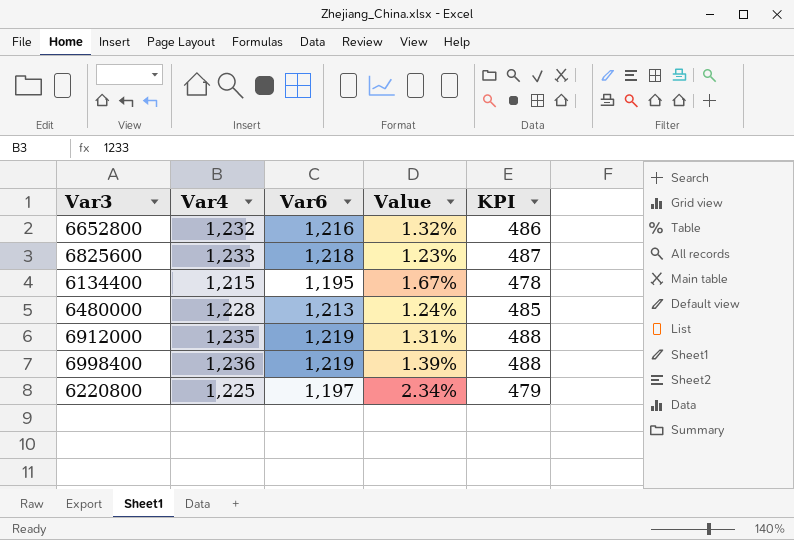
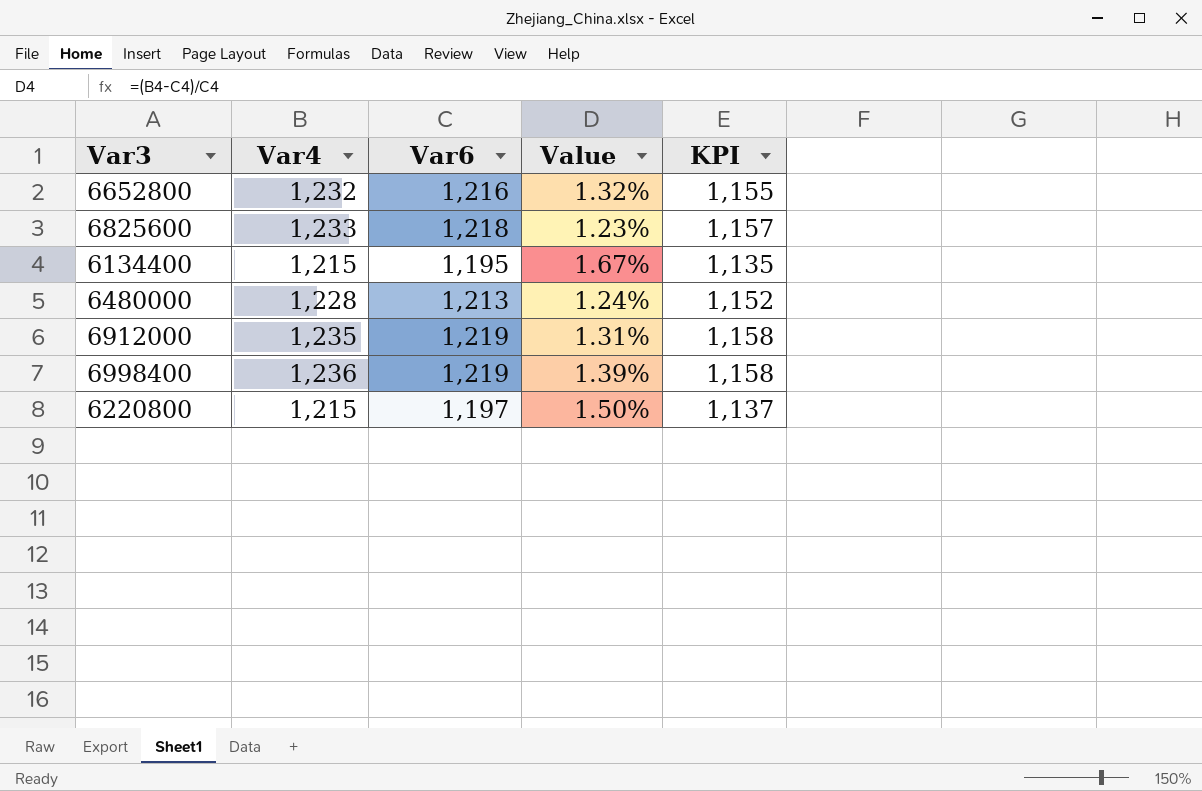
column KPI | formula: [Var6] * 0.4 -> [Var6] * 0.95
6220800 | Var4: 1,225 -> 1,215
6220800 | Value: 2.34% -> 1.50%

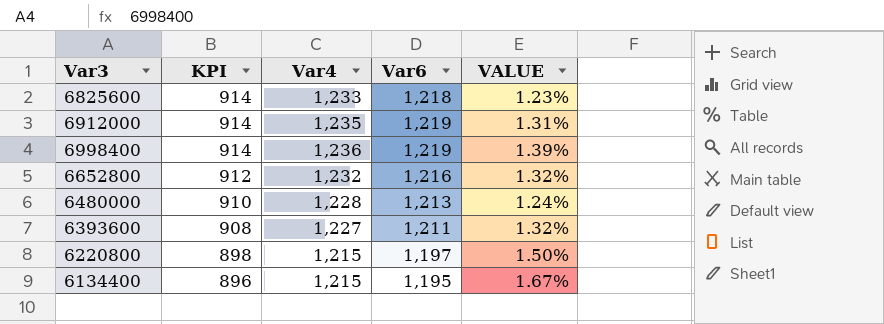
row order: none -> KPI descending
column KPI | formula: [Var6] * 0.95 -> [Var6] * 0.75
column KPI | position: 5 -> 2
column name: Value -> VALUE
row 6393600: none -> 908 | 1,227 | 1,211 | 1.32%

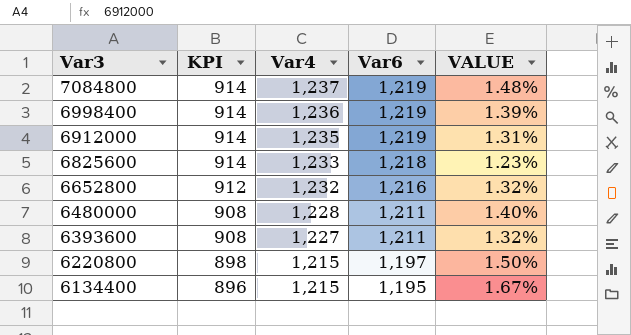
row order: KPI descending -> Var3 descending
row 7084800: none -> 914 | 1,237 | 1,219 | 1.48%
6480000 | KPI: 910 -> 908
6480000 | Var6: 1,213 -> 1,211
6480000 | VALUE: 1.24% -> 1.40%

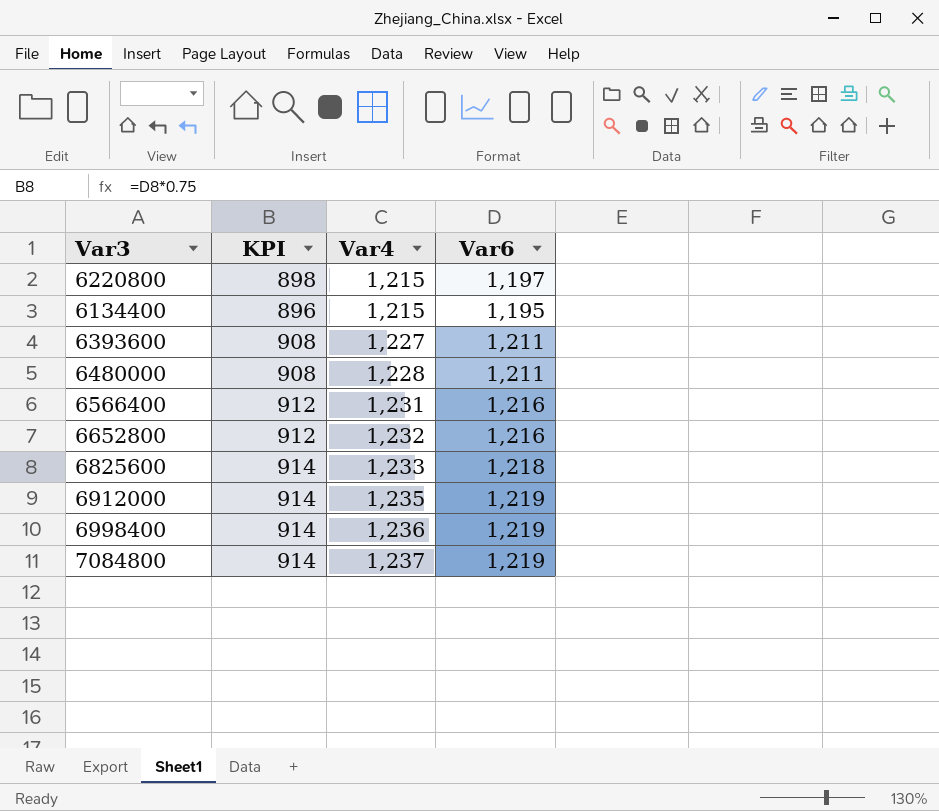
row order: Var3 descending -> Var4 ascending
column VALUE | formula: ([Var4] - [Var6]) / [Var6] -> none
row 6566400: none -> 912 | 1,231 | 1,216

